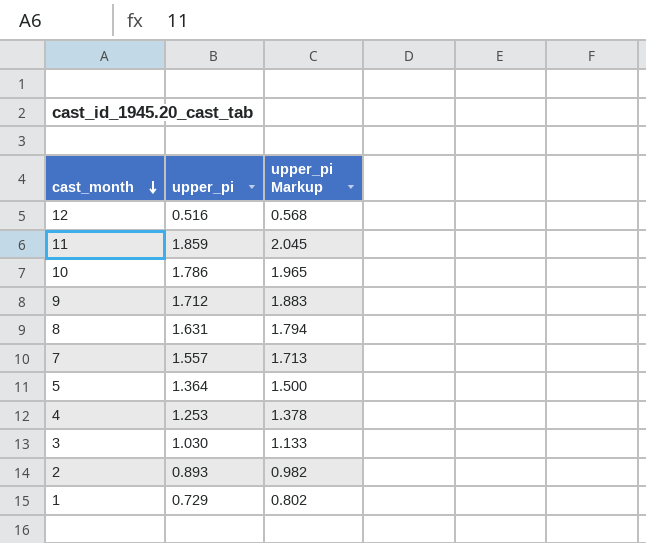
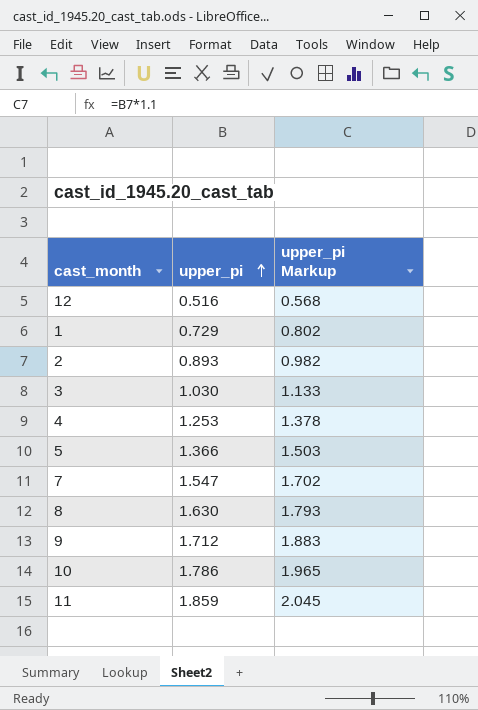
row order: cast_month descending -> upper_pi ascending
5 | upper_pi: 1.364 -> 1.366
5 | upper_pi Markup: 1.500 -> 1.503
7 | upper_pi: 1.557 -> 1.547
7 | upper_pi Markup: 1.713 -> 1.702
8 | upper_pi: 1.631 -> 1.630
8 | upper_pi Markup: 1.794 -> 1.793

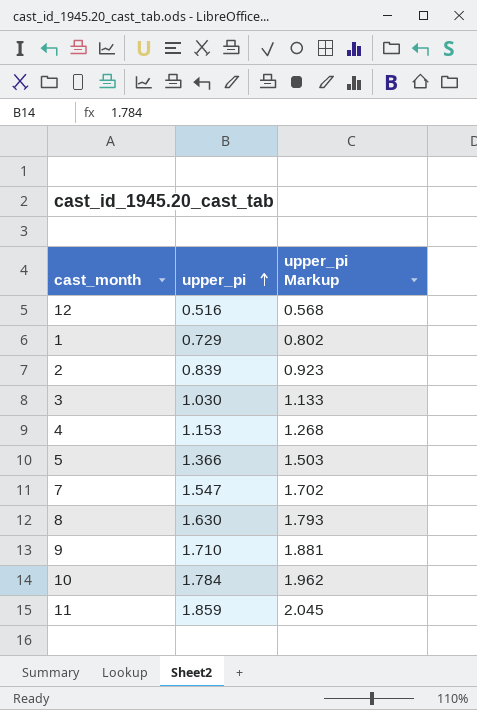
2 | upper_pi: 0.893 -> 0.839
2 | upper_pi Markup: 0.982 -> 0.923
4 | upper_pi: 1.253 -> 1.153
4 | upper_pi Markup: 1.378 -> 1.268
9 | upper_pi: 1.712 -> 1.710
9 | upper_pi Markup: 1.883 -> 1.881
10 | upper_pi: 1.786 -> 1.784
10 | upper_pi Markup: 1.965 -> 1.962

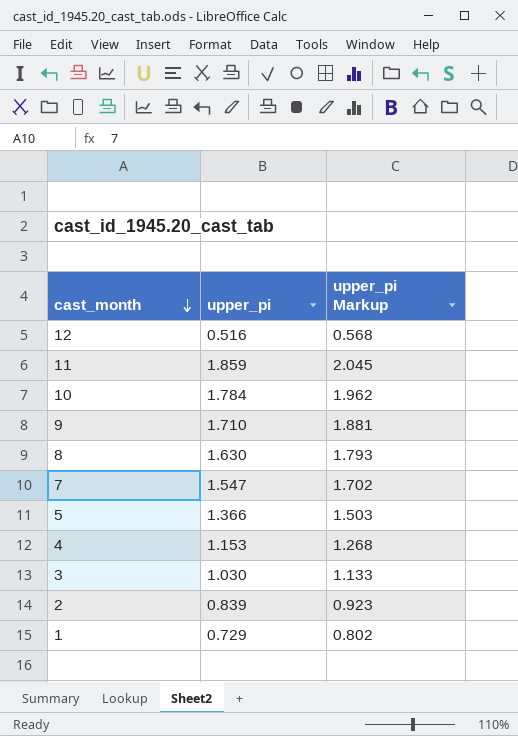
row order: upper_pi ascending -> cast_month descending

